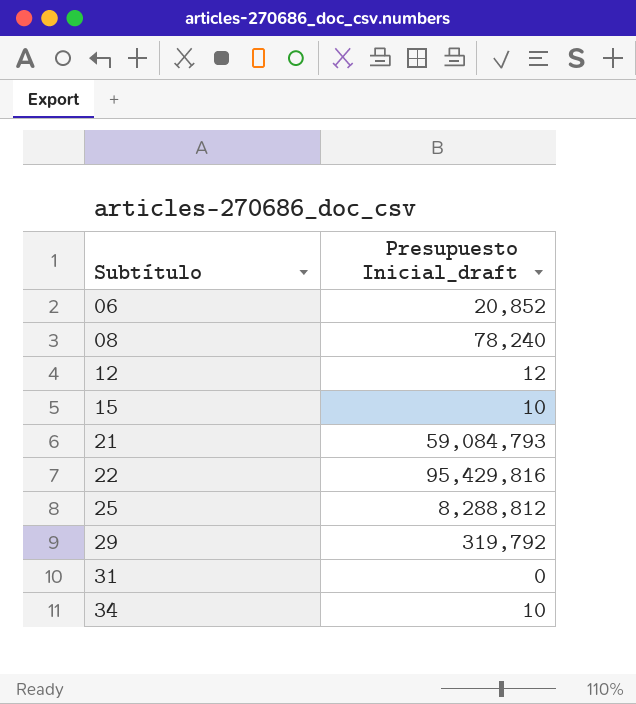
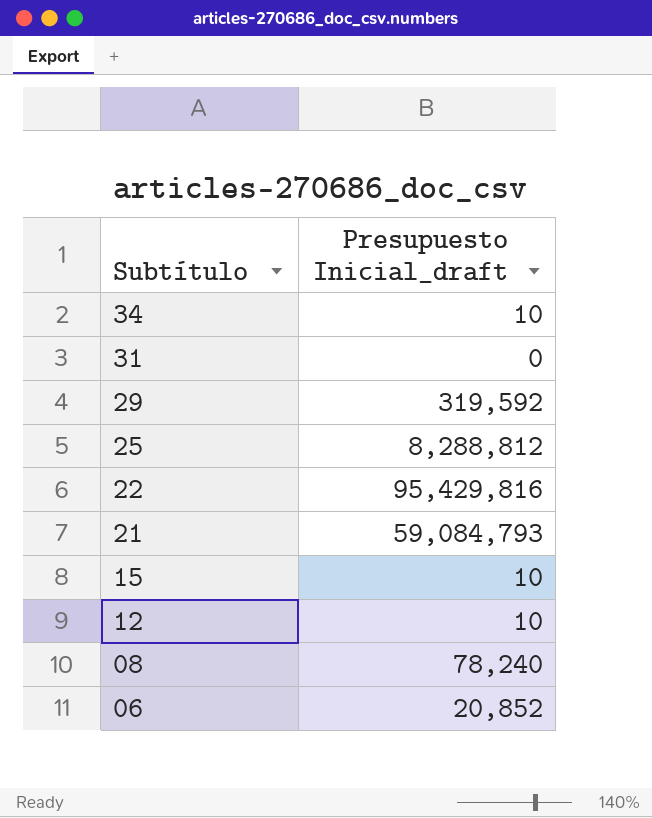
row order: Subtítulo ascending -> Subtítulo descending
29 | Presupuesto Inicial_draft: 319,792 -> 319,592
12 | Presupuesto Inicial_draft: 12 -> 10

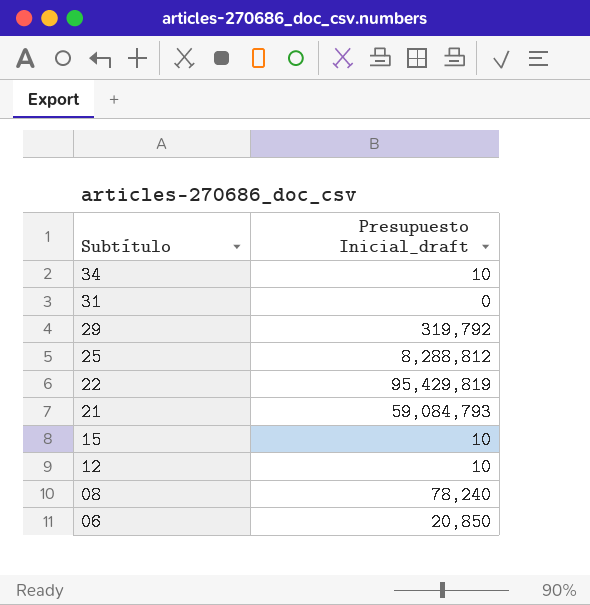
29 | Presupuesto Inicial_draft: 319,592 -> 319,792
22 | Presupuesto Inicial_draft: 95,429,816 -> 95,429,819
06 | Presupuesto Inicial_draft: 20,852 -> 20,850

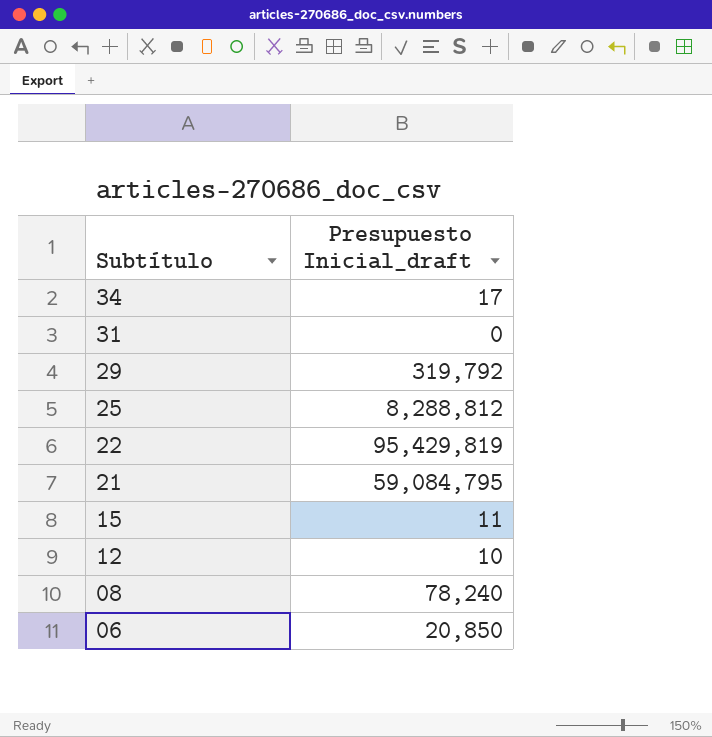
34 | Presupuesto Inicial_draft: 10 -> 17
21 | Presupuesto Inicial_draft: 59,084,793 -> 59,084,795
15 | Presupuesto Inicial_draft: 10 -> 11

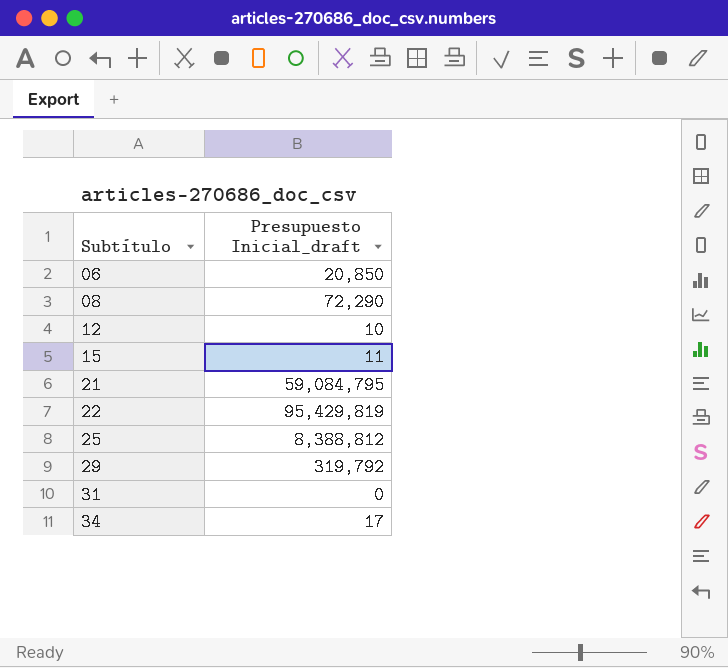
row order: Subtítulo descending -> Subtítulo ascending
08 | Presupuesto Inicial_draft: 78,240 -> 72,290
25 | Presupuesto Inicial_draft: 8,288,812 -> 8,388,812

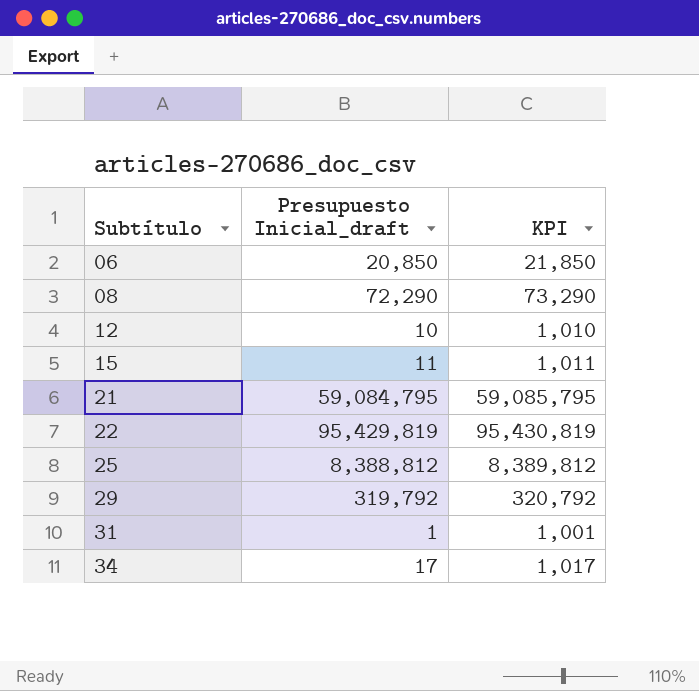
column KPI | formula: none -> [Presupuesto Inicial_draft] + 1000
31 | Presupuesto Inicial_draft: 0 -> 1

